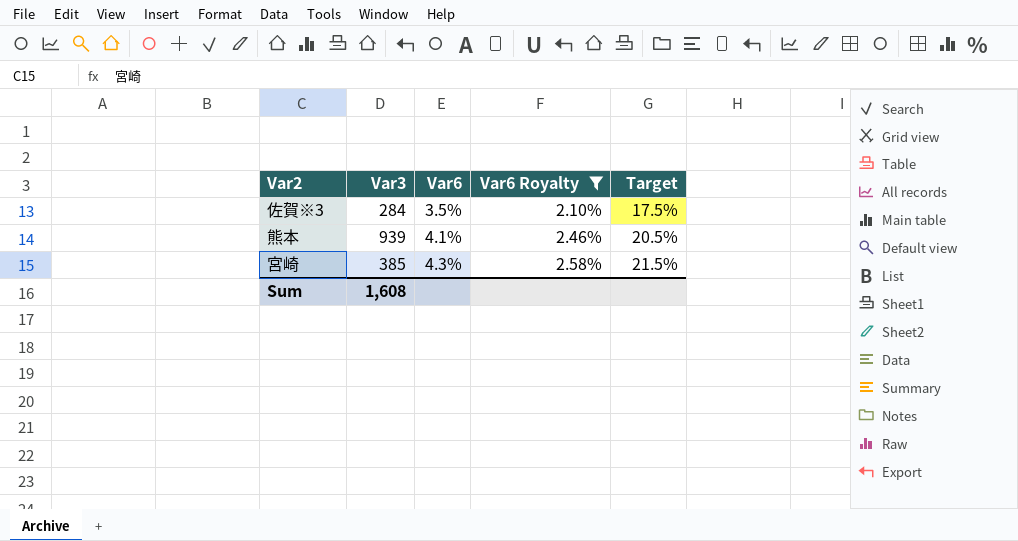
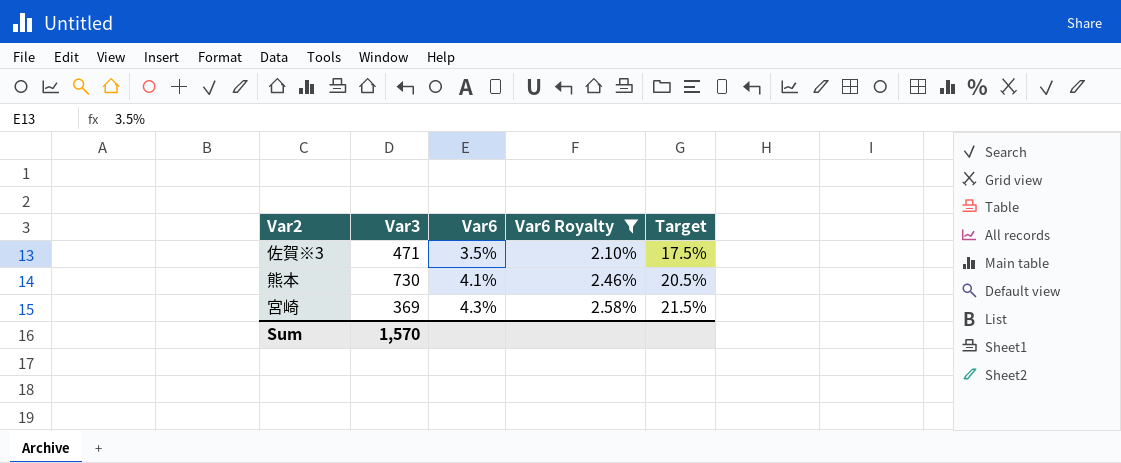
佐賀※3 | Var3: 284 -> 471
熊本 | Var3: 939 -> 730
宮崎 | Var3: 385 -> 369
Sum | Var3: 1,608 -> 1,570

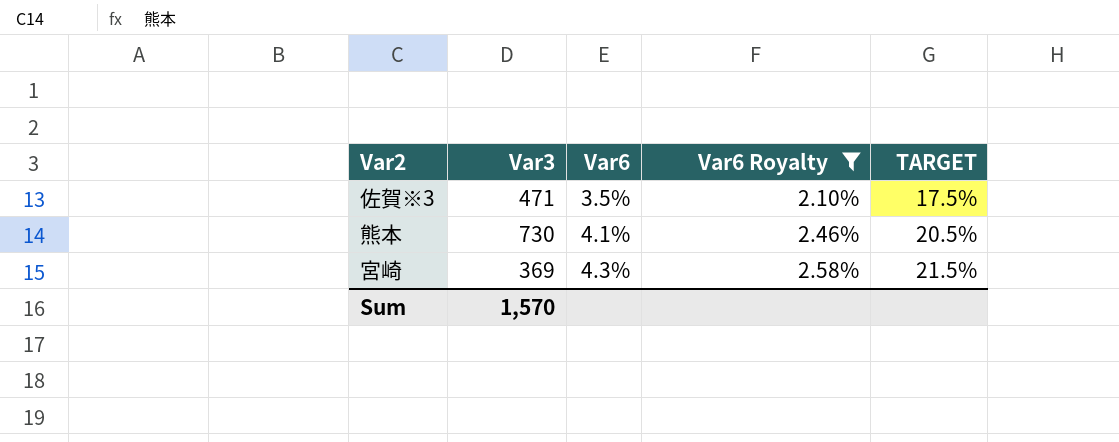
column name: Target -> TARGET

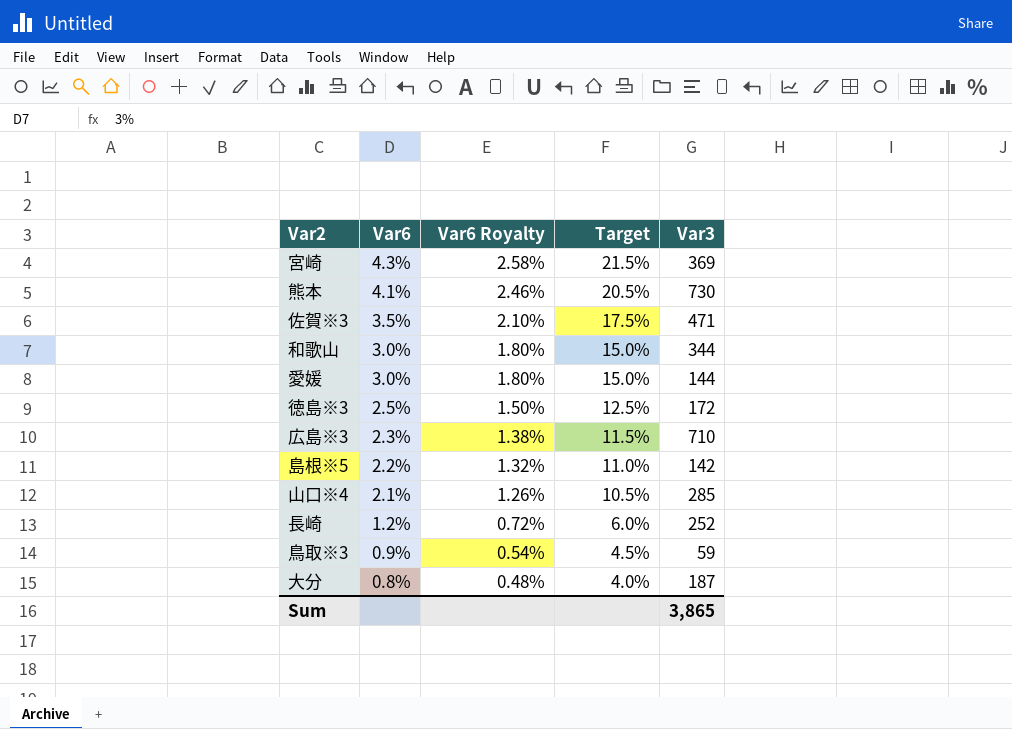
filter: Var6 Royalty >= 2.10% -> none
row order: Var6 ascending -> Var6 descending
column name: TARGET -> Target
column Var3 | position: 2 -> 5
Sum | Var3: 1,570 -> 3,865

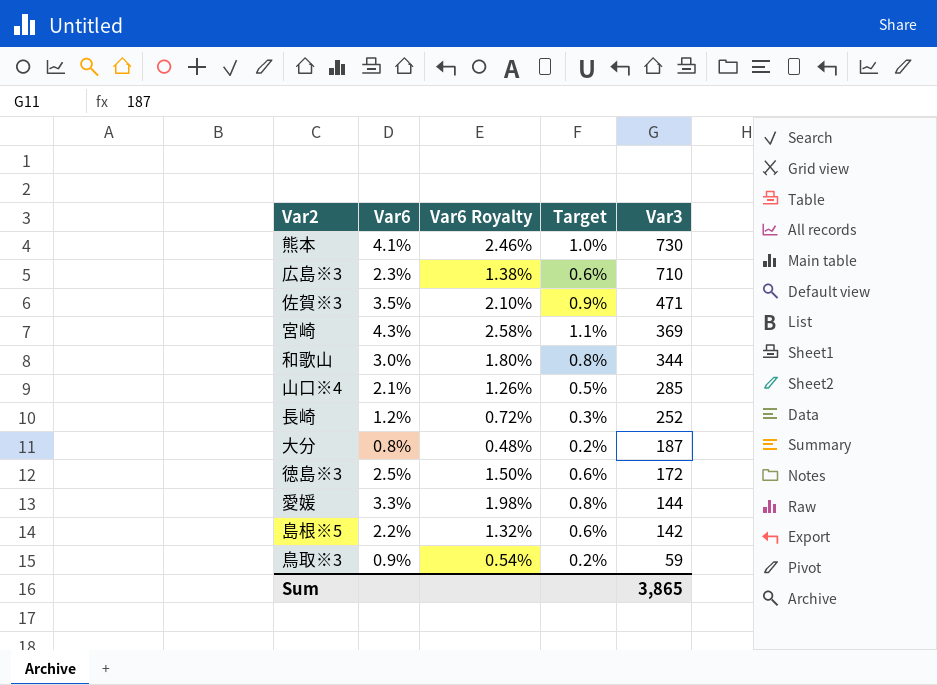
row order: Var6 descending -> Var3 descending
column Target | formula: [Var6] * 5 -> [Var6] * 0.25
愛媛 | Var6: 3.0% -> 3.3%
愛媛 | Var6 Royalty: 1.80% -> 1.98%

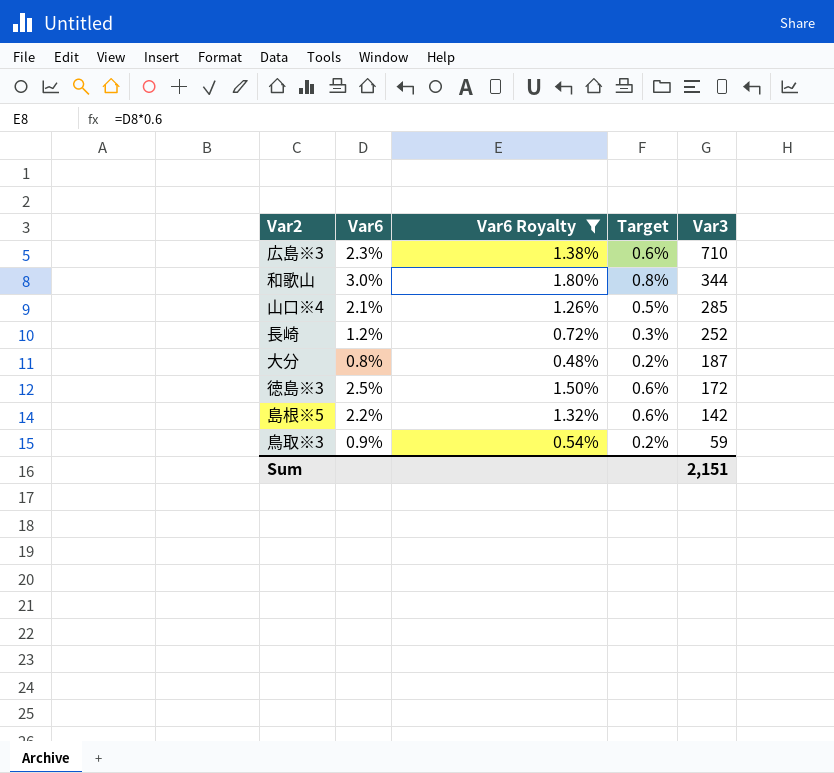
filter: none -> Var6 Royalty <= 1.80%
Sum | Var3: 3,865 -> 2,151

